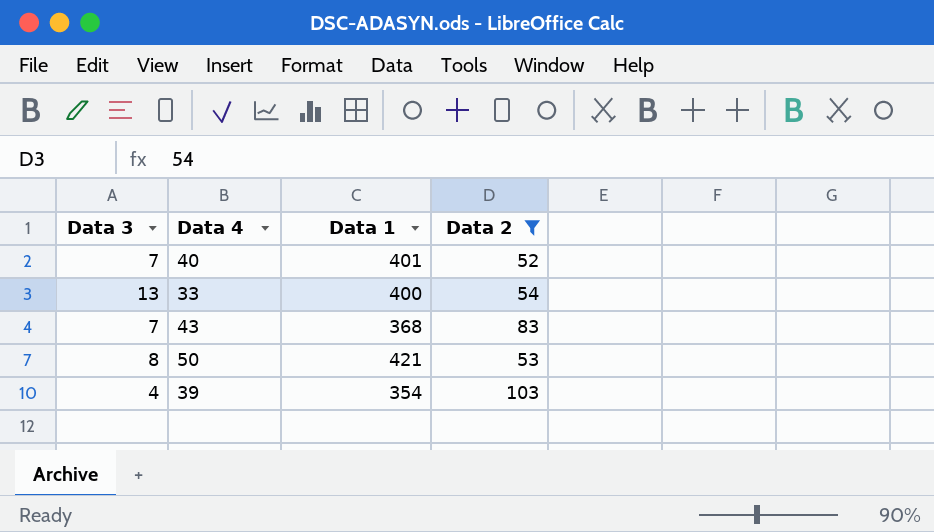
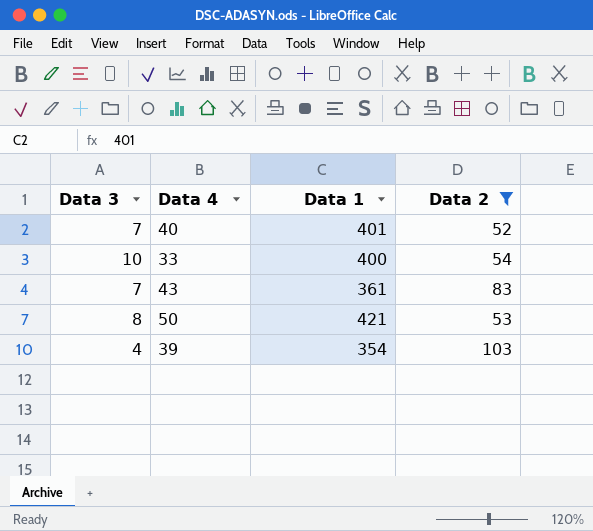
33 | Data 3: 13 -> 10
43 | Data 1: 368 -> 361

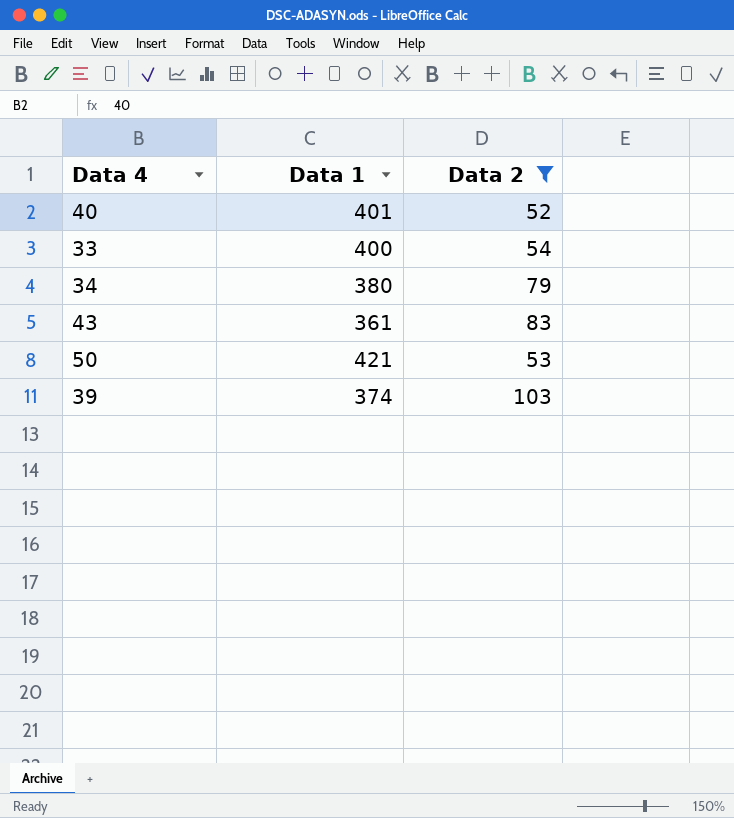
column Data 3 | position: 1 -> none
row 34: none -> 380 | 79
39 | Data 1: 354 -> 374

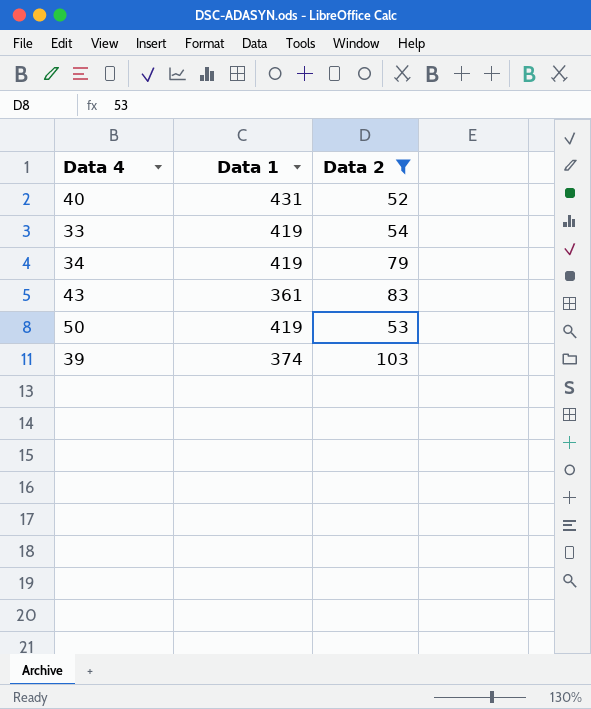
40 | Data 1: 401 -> 431
33 | Data 1: 400 -> 419
34 | Data 1: 380 -> 419
50 | Data 1: 421 -> 419

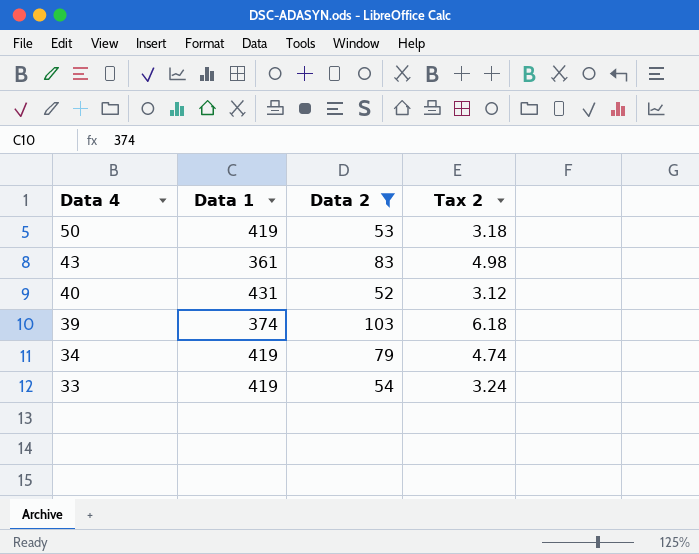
row order: none -> Data 4 descending
column Tax 2 | formula: none -> [Data 2] * 0.06

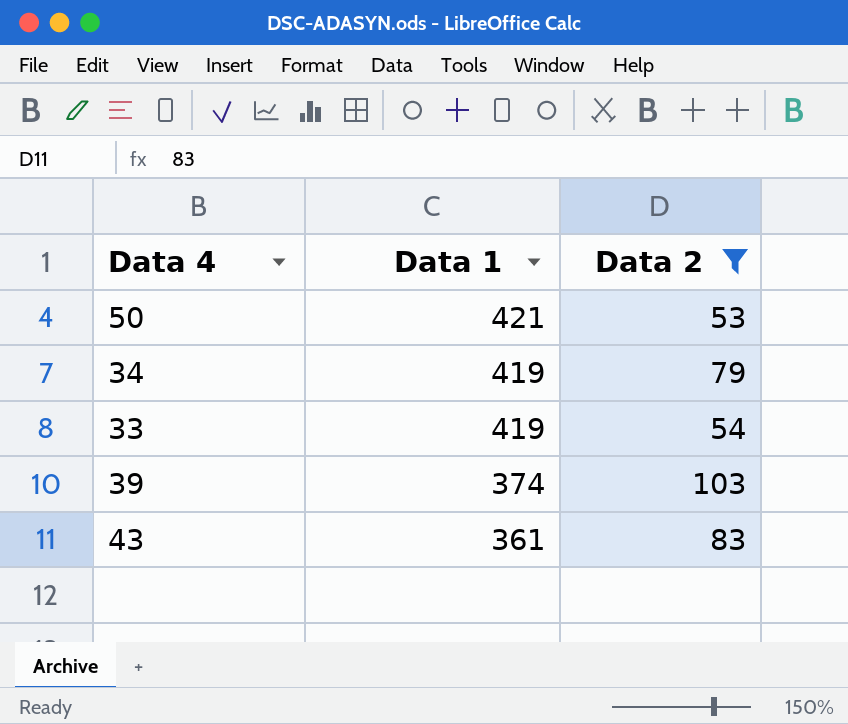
row order: Data 4 descending -> Data 1 descending
column Tax 2 | formula: [Data 2] * 0.06 -> none
row 40: 431 | 52 | 3.12 -> none
50 | Data 1: 419 -> 421

